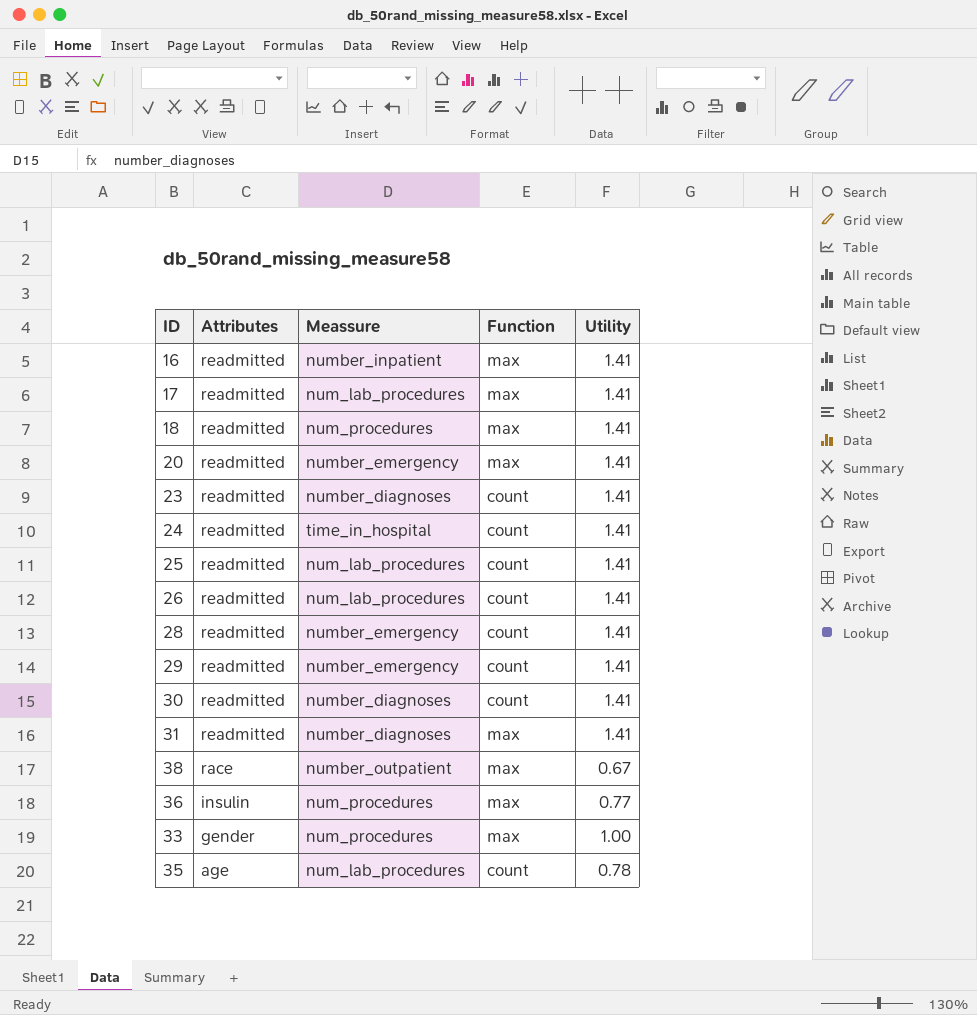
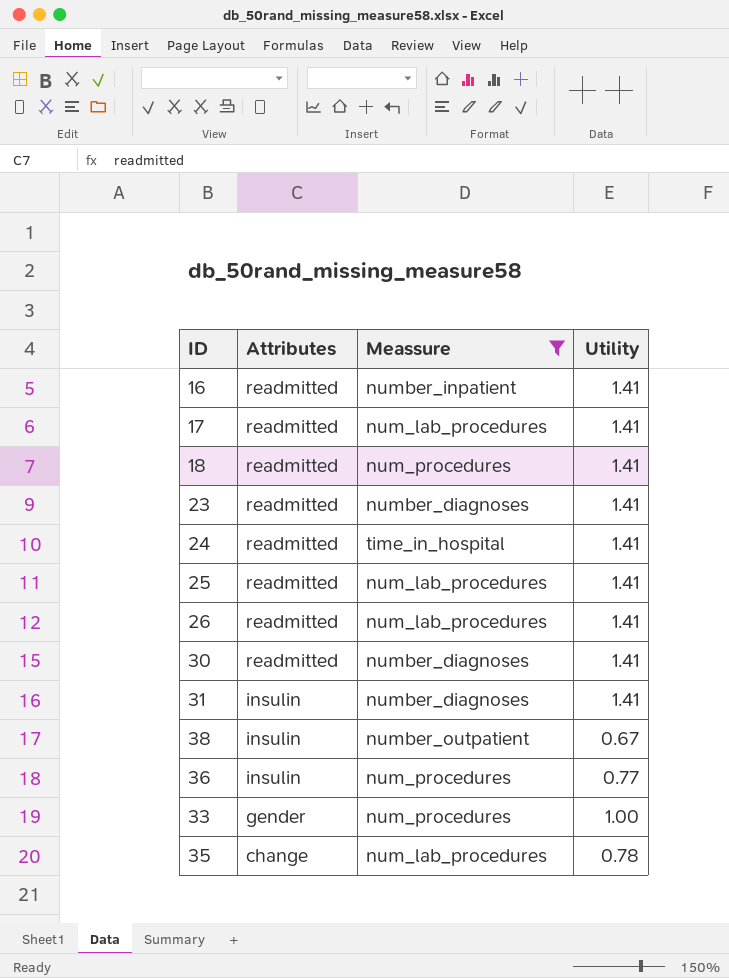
filter: none -> Meassure != number_emergency
column Function | position: 4 -> none
31 | Attributes: readmitted -> insulin
38 | Attributes: race -> insulin
35 | Attributes: age -> change

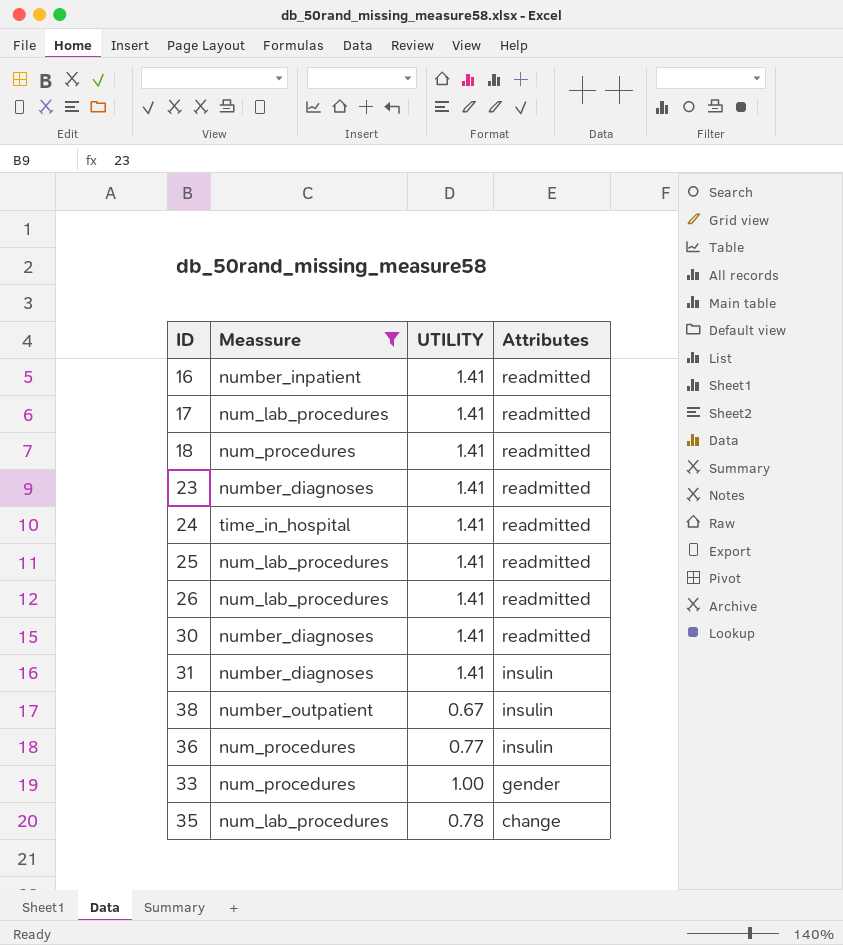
column name: Utility -> UTILITY
column Attributes | position: 2 -> 4

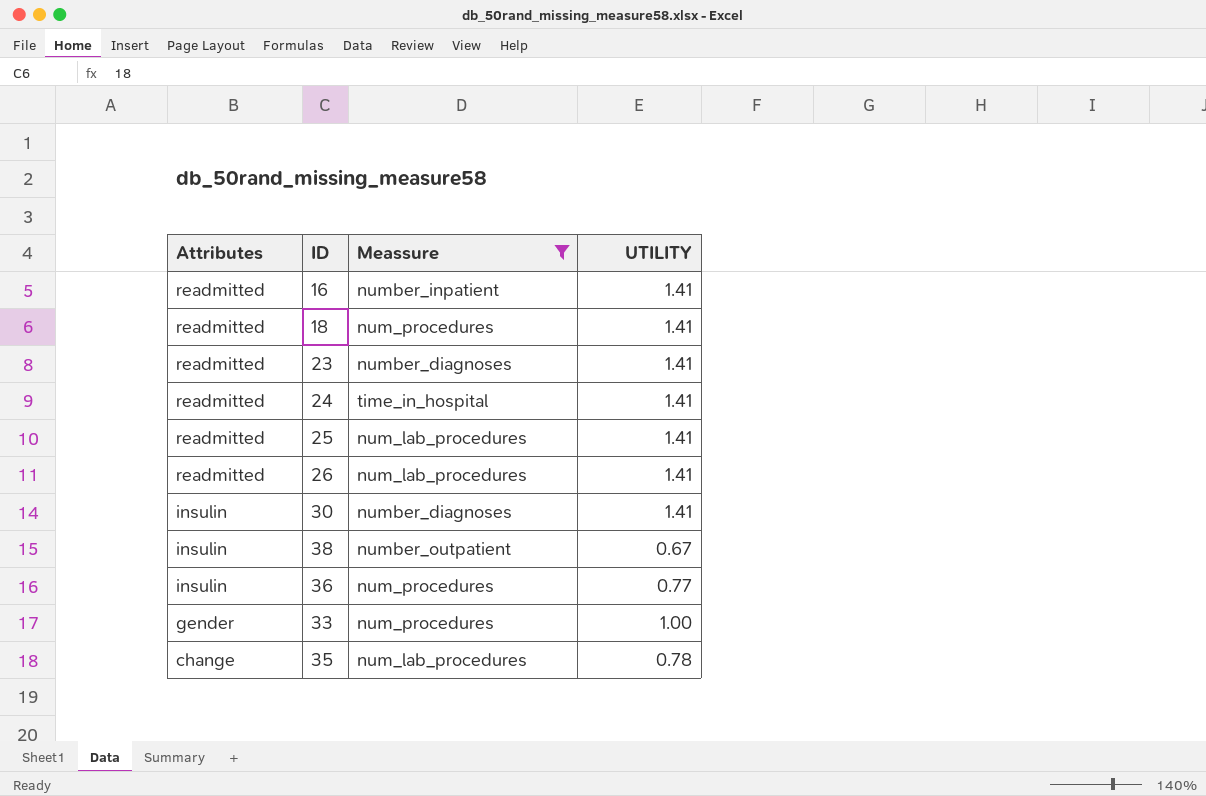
column Attributes | position: 4 -> 1
row 17: num_lab_procedures | 1.41 | readmitted -> none
row 31: number_diagnoses | 1.41 | insulin -> none
30 | Attributes: readmitted -> insulin

